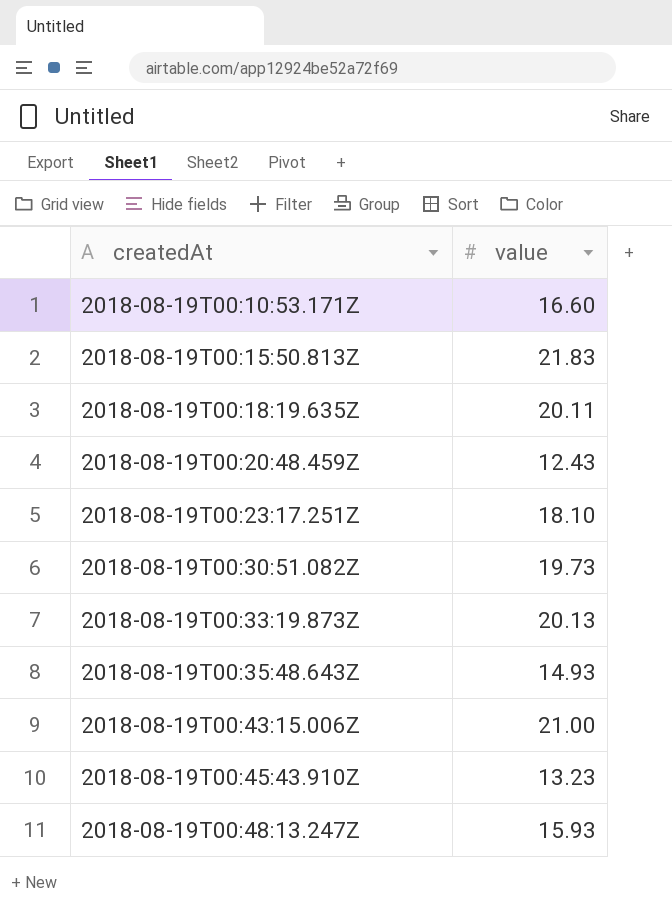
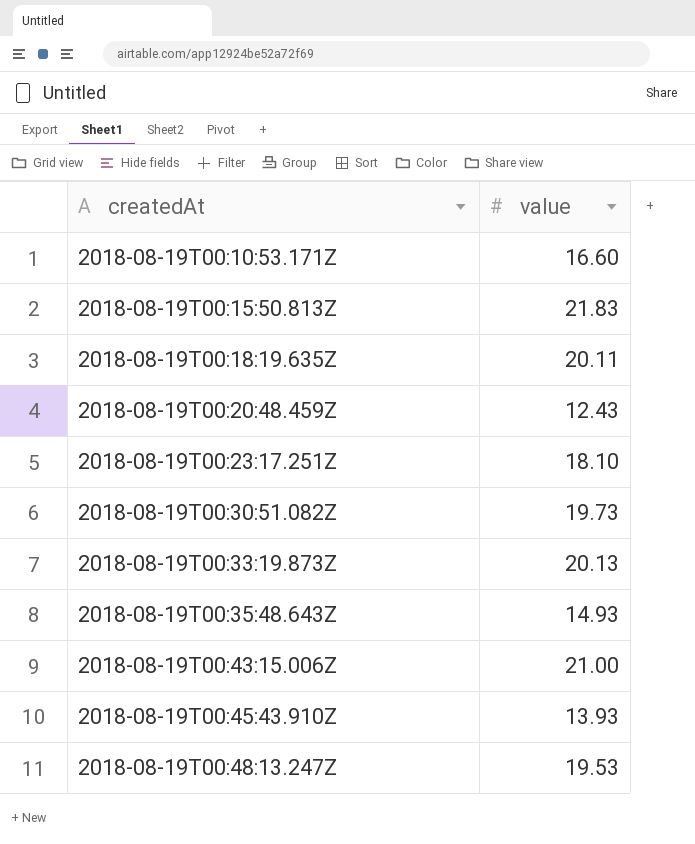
2018-08-19T00:45:43.910Z | value: 13.23 -> 13.93
2018-08-19T00:48:13.247Z | value: 15.93 -> 19.53

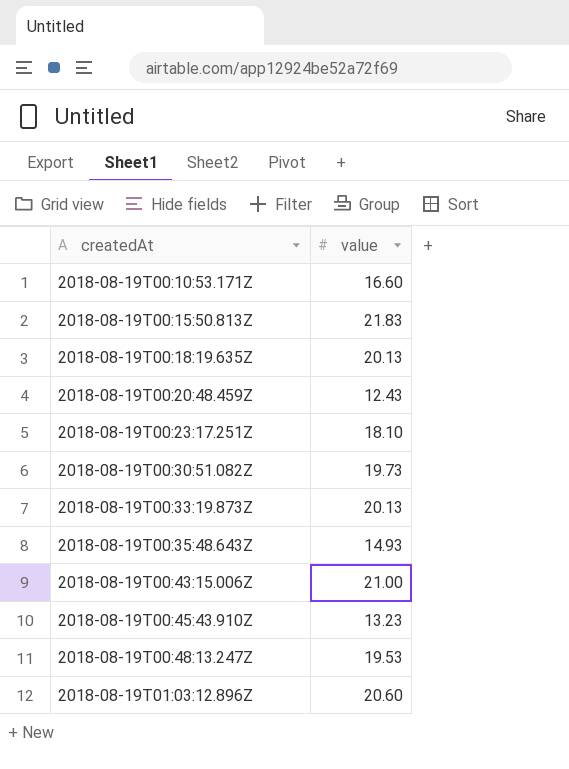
2018-08-19T00:18:19.635Z | value: 20.11 -> 20.13
2018-08-19T00:45:43.910Z | value: 13.93 -> 13.23
row 2018-08-19T01:03:12.896Z: none -> 20.60

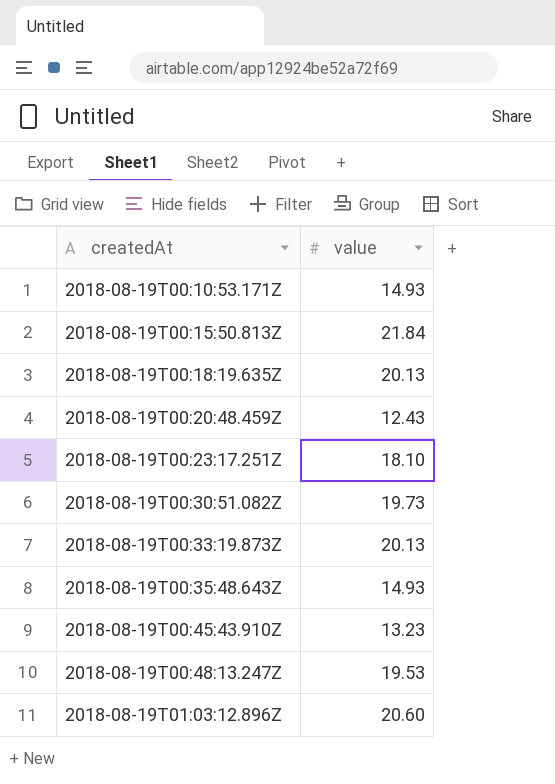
row 2018-08-19T00:43:15.006Z: 21.00 -> none
2018-08-19T00:10:53.171Z | value: 16.60 -> 14.93
2018-08-19T00:15:50.813Z | value: 21.83 -> 21.84

